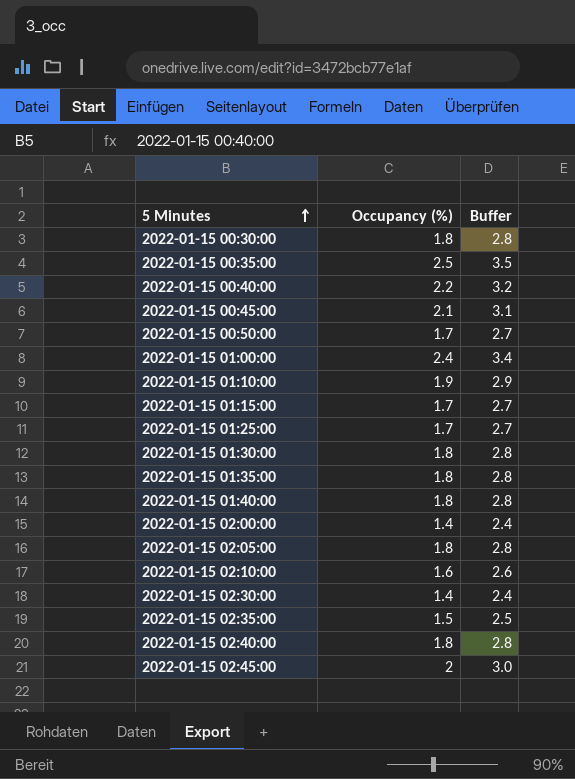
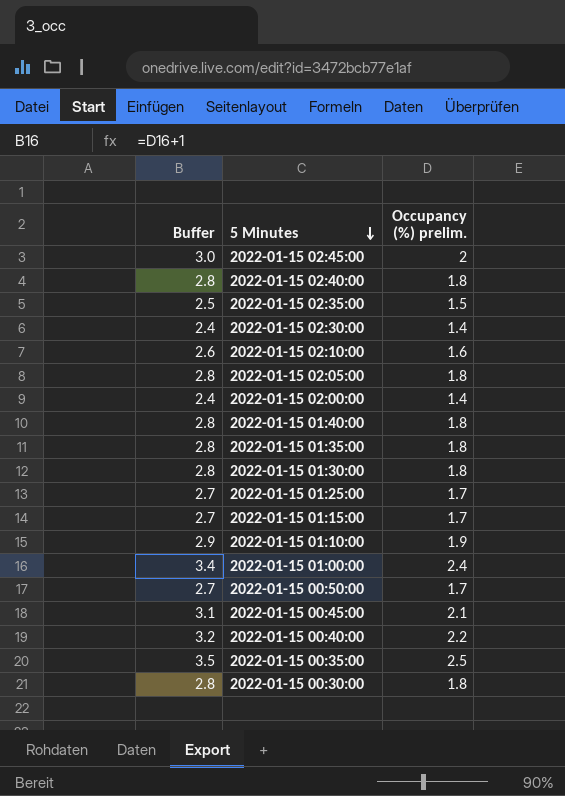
row order: 5 Minutes ascending -> 5 Minutes descending
column Buffer | position: 3 -> 1
column name: Occupancy (%) -> Occupancy (%) prelim.

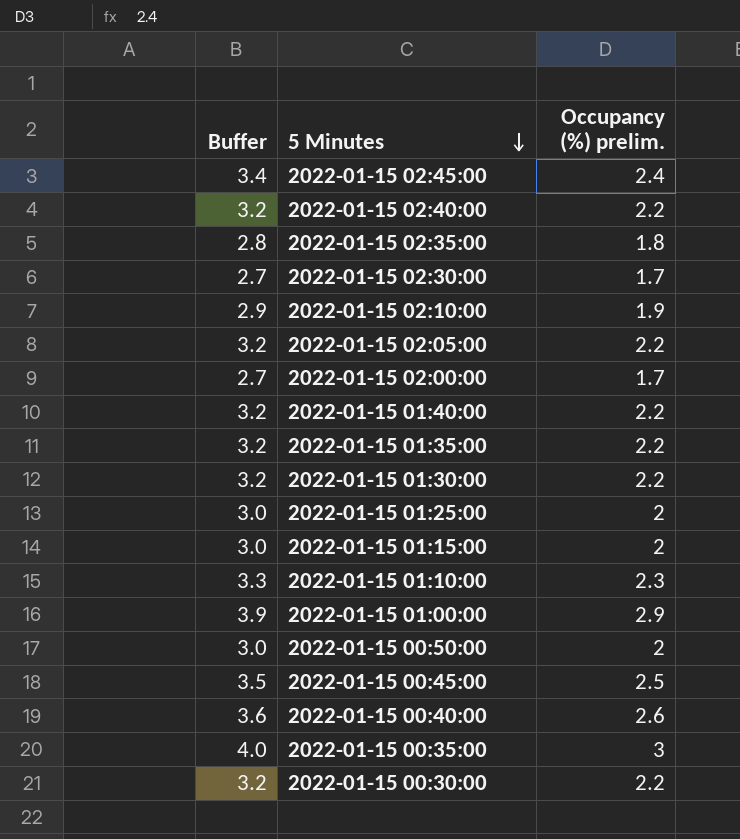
2022-01-15 02:45:00 | Buffer: 3.0 -> 3.4
2022-01-15 02:45:00 | Occupancy (%) prelim.: 2 -> 2.4
2022-01-15 02:40:00 | Buffer: 2.8 -> 3.2
2022-01-15 02:40:00 | Occupancy (%) prelim.: 1.8 -> 2.2
2022-01-15 02:35:00 | Buffer: 2.5 -> 2.8
2022-01-15 02:35:00 | Occupancy (%) prelim.: 1.5 -> 1.8
2022-01-15 02:30:00 | Buffer: 2.4 -> 2.7
2022-01-15 02:30:00 | Occupancy (%) prelim.: 1.4 -> 1.7
2022-01-15 02:10:00 | Buffer: 2.6 -> 2.9
2022-01-15 02:10:00 | Occupancy (%) prelim.: 1.6 -> 1.9
2022-01-15 02:05:00 | Buffer: 2.8 -> 3.2
2022-01-15 02:05:00 | Occupancy (%) prelim.: 1.8 -> 2.2
2022-01-15 02:00:00 | Buffer: 2.4 -> 2.7
2022-01-15 02:00:00 | Occupancy (%) prelim.: 1.4 -> 1.7
2022-01-15 01:40:00 | Buffer: 2.8 -> 3.2
2022-01-15 01:40:00 | Occupancy (%) prelim.: 1.8 -> 2.2
2022-01-15 01:35:00 | Buffer: 2.8 -> 3.2
2022-01-15 01:35:00 | Occupancy (%) prelim.: 1.8 -> 2.2
2022-01-15 01:30:00 | Buffer: 2.8 -> 3.2
2022-01-15 01:30:00 | Occupancy (%) prelim.: 1.8 -> 2.2
2022-01-15 01:25:00 | Buffer: 2.7 -> 3.0
2022-01-15 01:25:00 | Occupancy (%) prelim.: 1.7 -> 2
2022-01-15 01:15:00 | Buffer: 2.7 -> 3.0
2022-01-15 01:15:00 | Occupancy (%) prelim.: 1.7 -> 2
2022-01-15 01:10:00 | Buffer: 2.9 -> 3.3
2022-01-15 01:10:00 | Occupancy (%) prelim.: 1.9 -> 2.3
2022-01-15 01:00:00 | Buffer: 3.4 -> 3.9
2022-01-15 01:00:00 | Occupancy (%) prelim.: 2.4 -> 2.9
2022-01-15 00:50:00 | Buffer: 2.7 -> 3.0
2022-01-15 00:50:00 | Occupancy (%) prelim.: 1.7 -> 2
2022-01-15 00:45:00 | Buffer: 3.1 -> 3.5
2022-01-15 00:45:00 | Occupancy (%) prelim.: 2.1 -> 2.5
2022-01-15 00:40:00 | Buffer: 3.2 -> 3.6
2022-01-15 00:40:00 | Occupancy (%) prelim.: 2.2 -> 2.6
2022-01-15 00:35:00 | Buffer: 3.5 -> 4.0
2022-01-15 00:35:00 | Occupancy (%) prelim.: 2.5 -> 3
2022-01-15 00:30:00 | Buffer: 2.8 -> 3.2
2022-01-15 00:30:00 | Occupancy (%) prelim.: 1.8 -> 2.2

